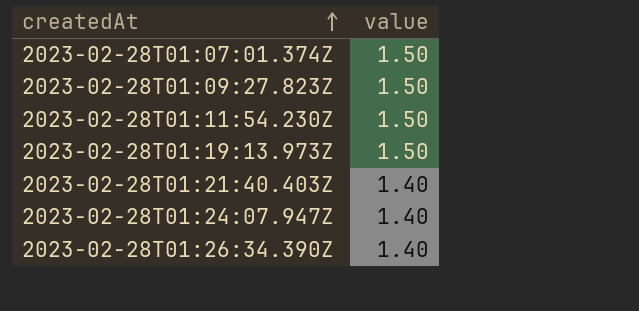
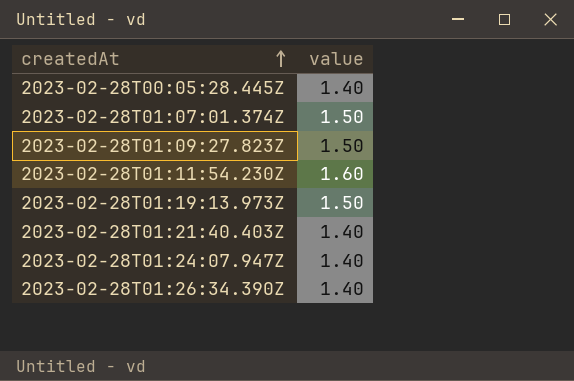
row 2023-02-28T00:05:28.445Z: none -> 1.40
2023-02-28T01:11:54.230Z | value: 1.50 -> 1.60

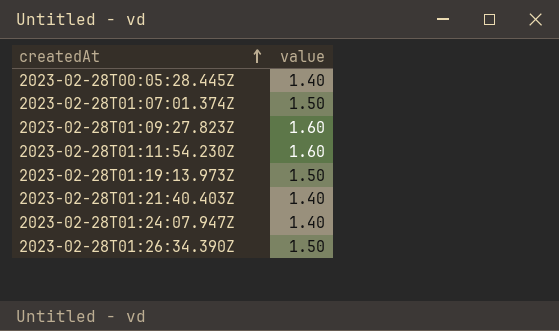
2023-02-28T01:09:27.823Z | value: 1.50 -> 1.60
2023-02-28T01:26:34.390Z | value: 1.40 -> 1.50

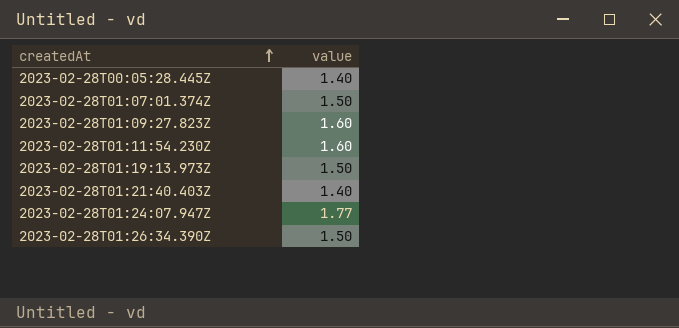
2023-02-28T01:24:07.947Z | value: 1.40 -> 1.77

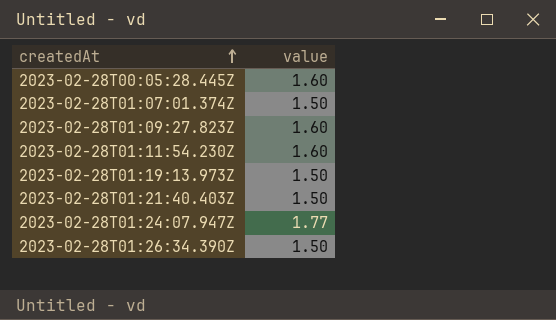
2023-02-28T00:05:28.445Z | value: 1.40 -> 1.60
2023-02-28T01:21:40.403Z | value: 1.40 -> 1.50

